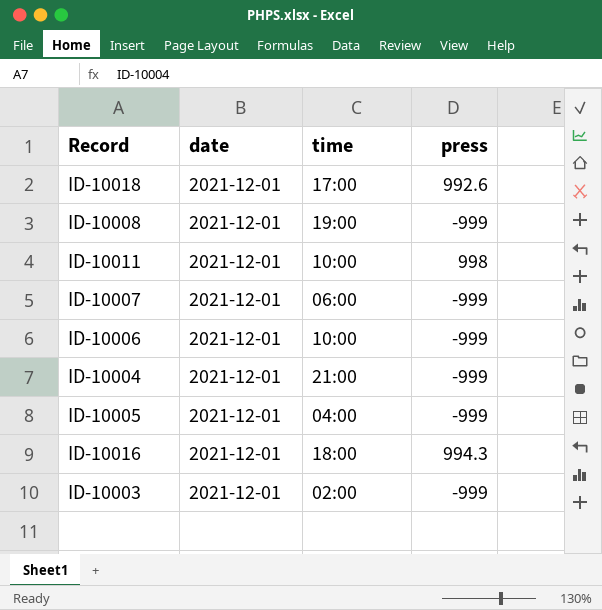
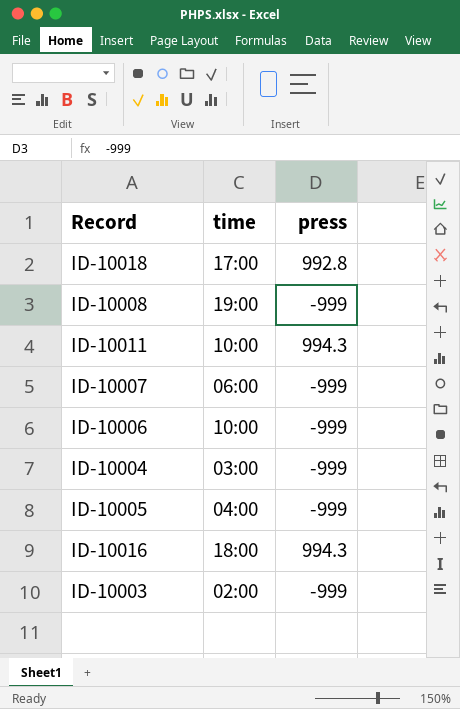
column date | position: 2 -> none
ID-10018 | press: 992.6 -> 992.8
ID-10011 | press: 998 -> 994.3
ID-10004 | time: 21:00 -> 03:00

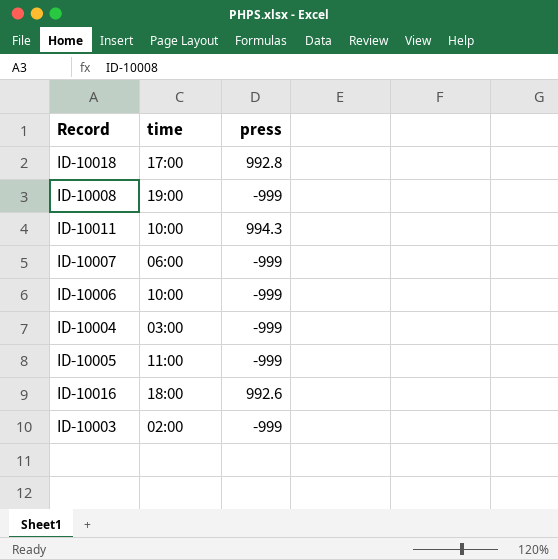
ID-10005 | time: 04:00 -> 11:00
ID-10016 | press: 994.3 -> 992.6

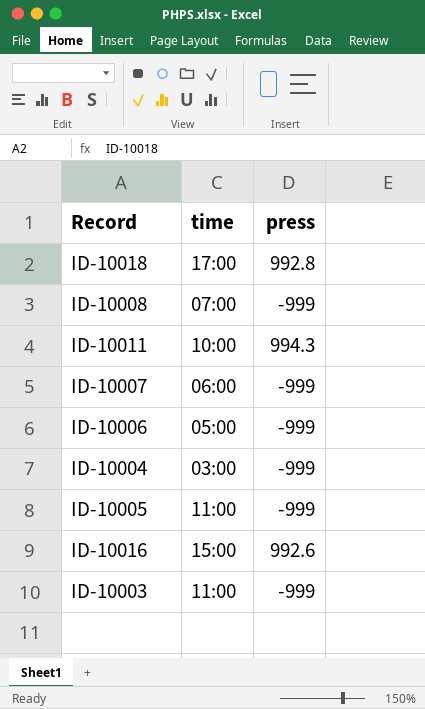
ID-10008 | time: 19:00 -> 07:00
ID-10006 | time: 10:00 -> 05:00
ID-10016 | time: 18:00 -> 15:00
ID-10003 | time: 02:00 -> 11:00

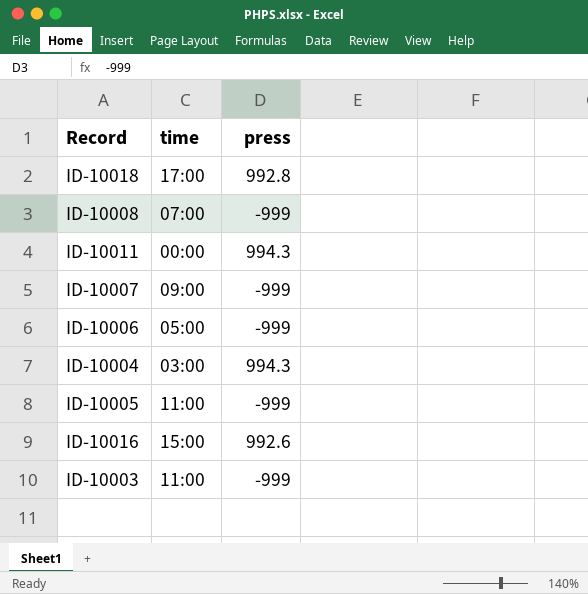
ID-10011 | time: 10:00 -> 00:00
ID-10007 | time: 06:00 -> 09:00
ID-10004 | press: -999 -> 994.3

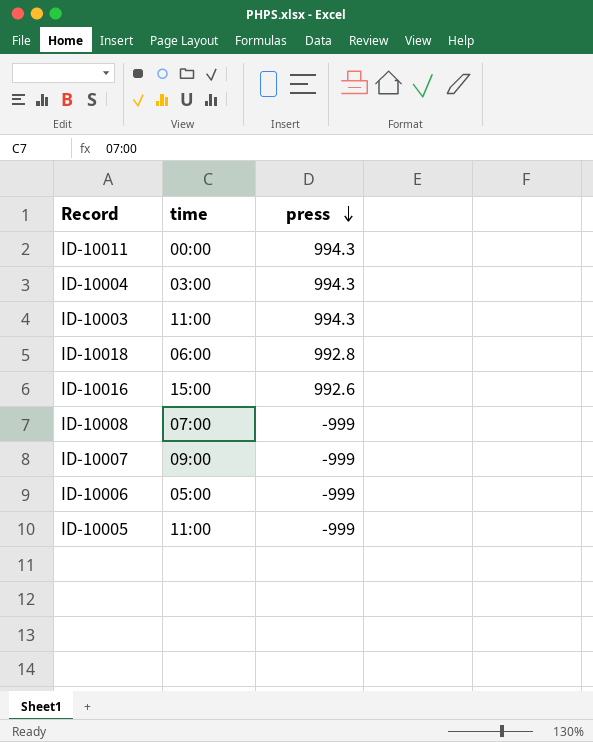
row order: none -> press descending
ID-10003 | press: -999 -> 994.3
ID-10018 | time: 17:00 -> 06:00

